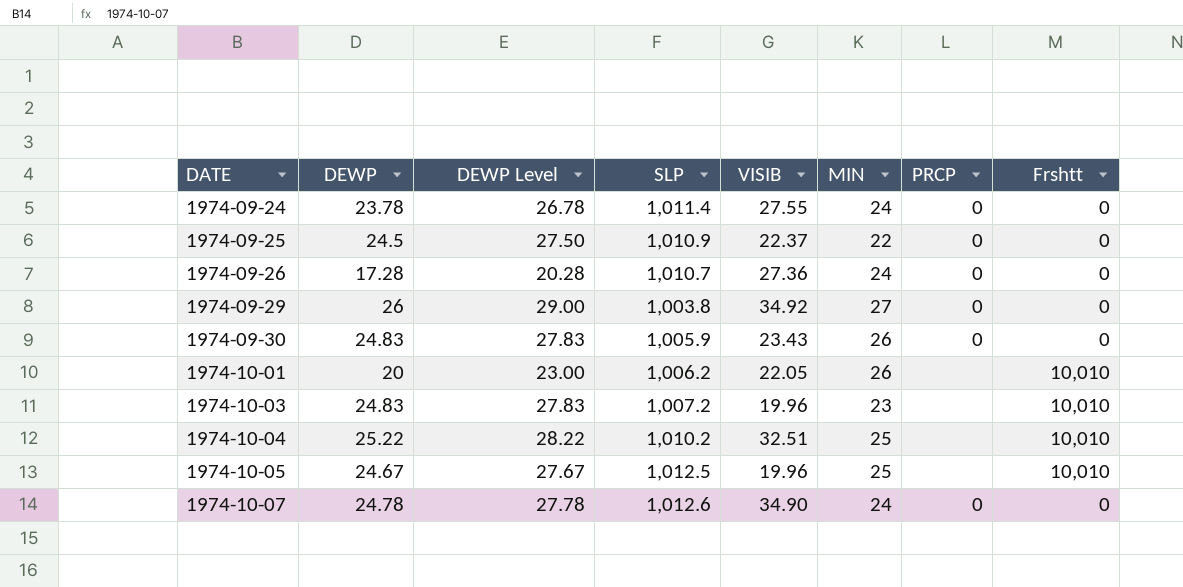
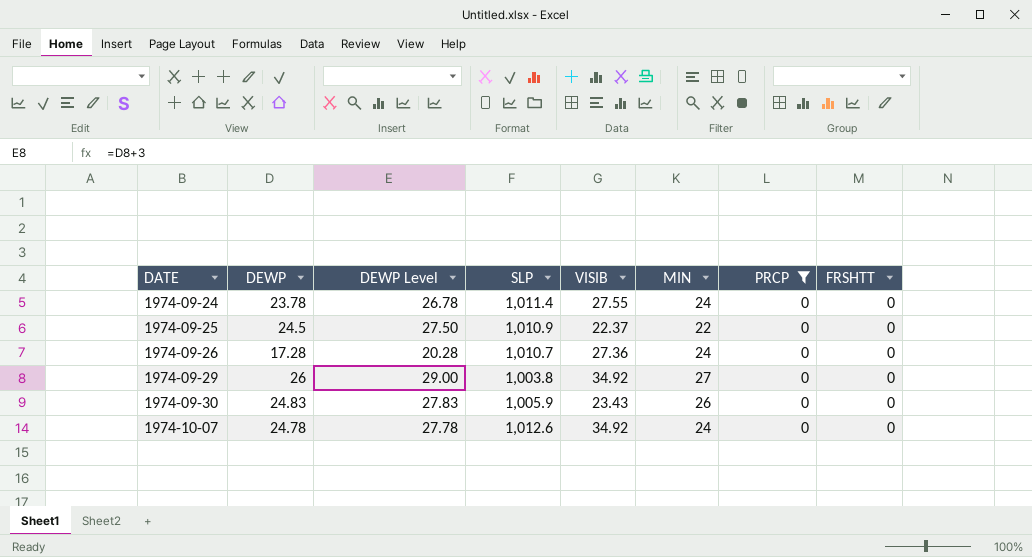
filter: none -> PRCP = 0
column name: Frshtt -> FRSHTT
1974-10-07 | VISIB: 34.90 -> 34.92

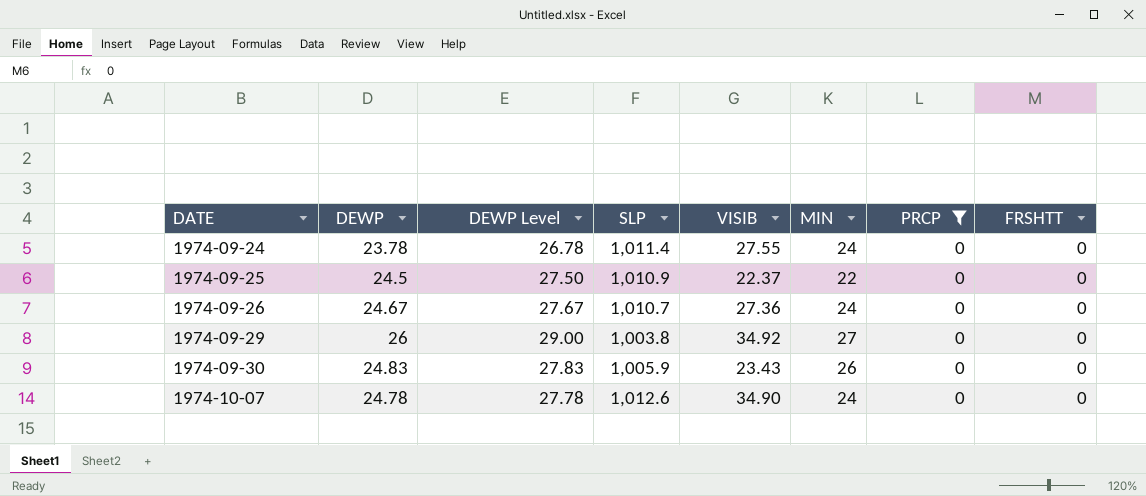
1974-09-26 | DEWP: 17.28 -> 24.67
1974-09-26 | DEWP Level: 20.28 -> 27.67
1974-10-07 | VISIB: 34.92 -> 34.90

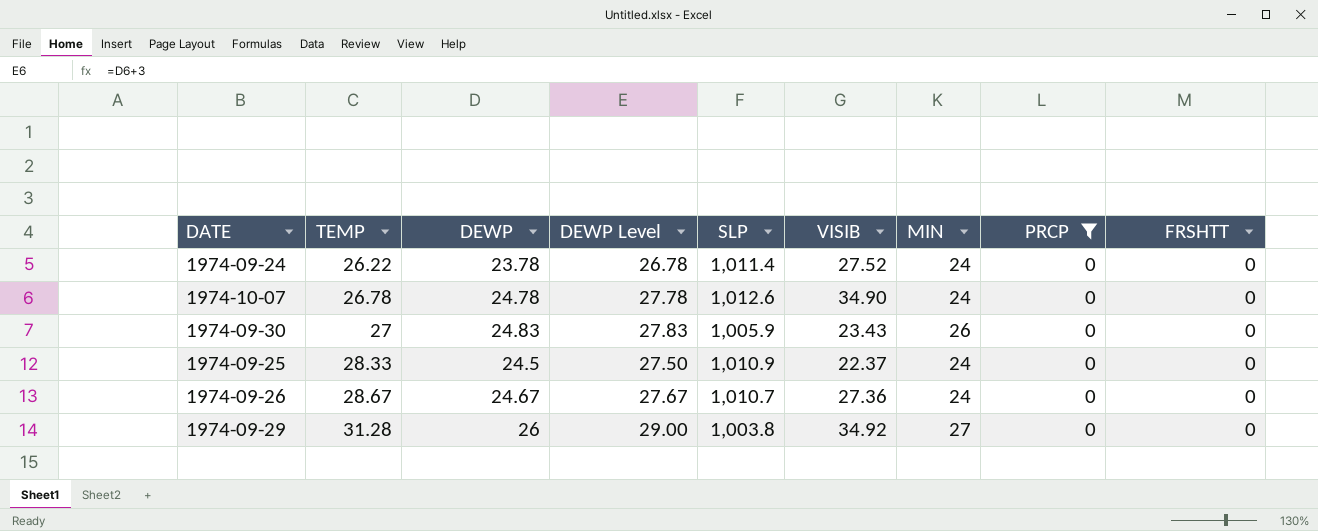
row order: DATE ascending -> TEMP ascending
column TEMP | position: none -> 2
1974-09-24 | VISIB: 27.55 -> 27.52
1974-09-25 | MIN: 22 -> 24

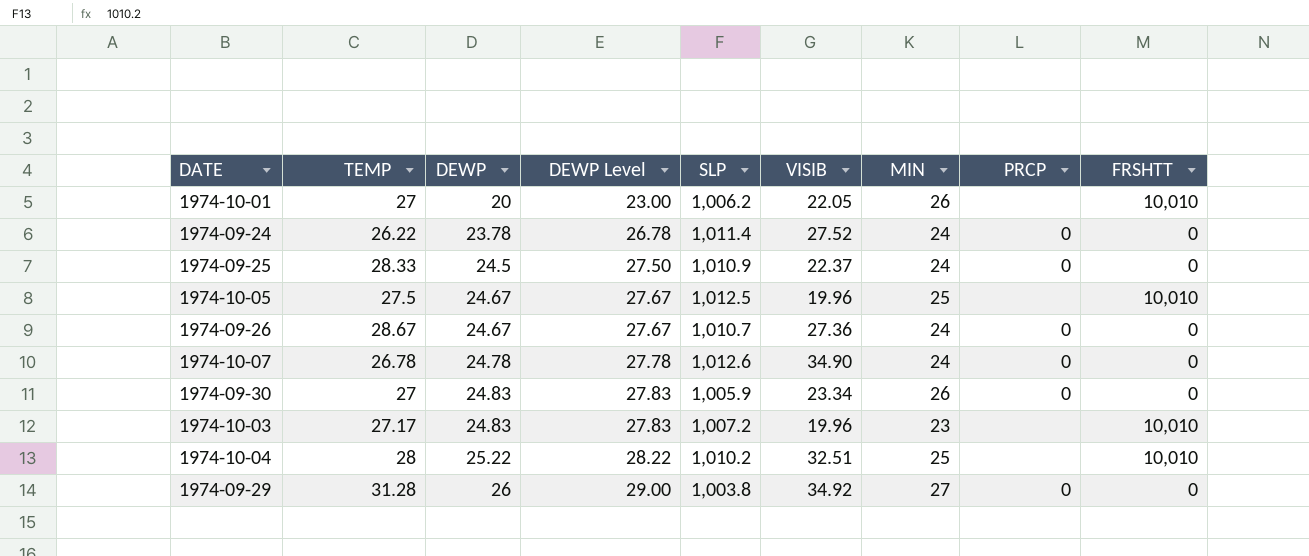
filter: PRCP = 0 -> none
row order: TEMP ascending -> DEWP ascending
1974-09-30 | VISIB: 23.43 -> 23.34

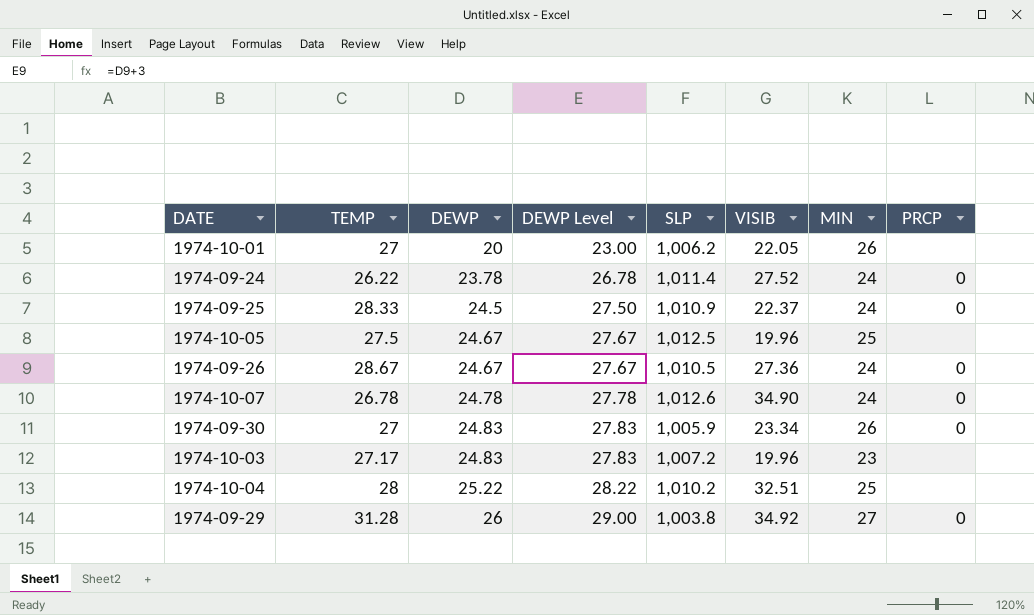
column FRSHTT | position: 9 -> none
1974-09-26 | SLP: 1,010.7 -> 1,010.5

